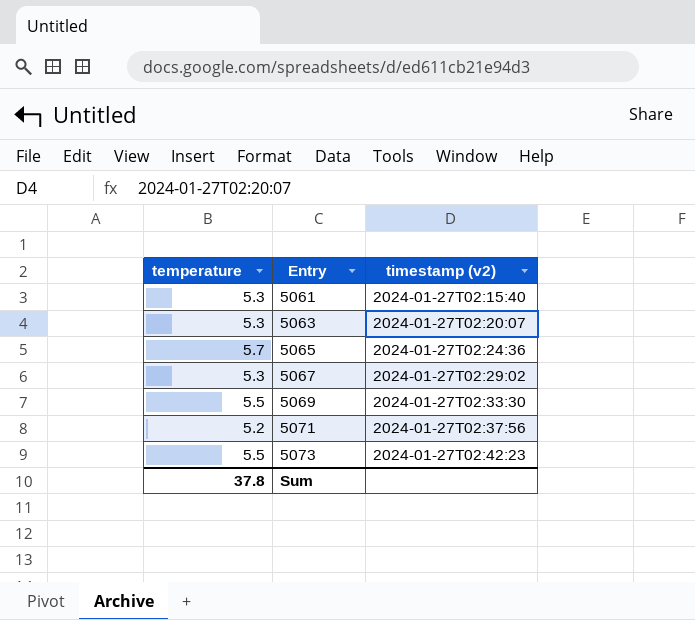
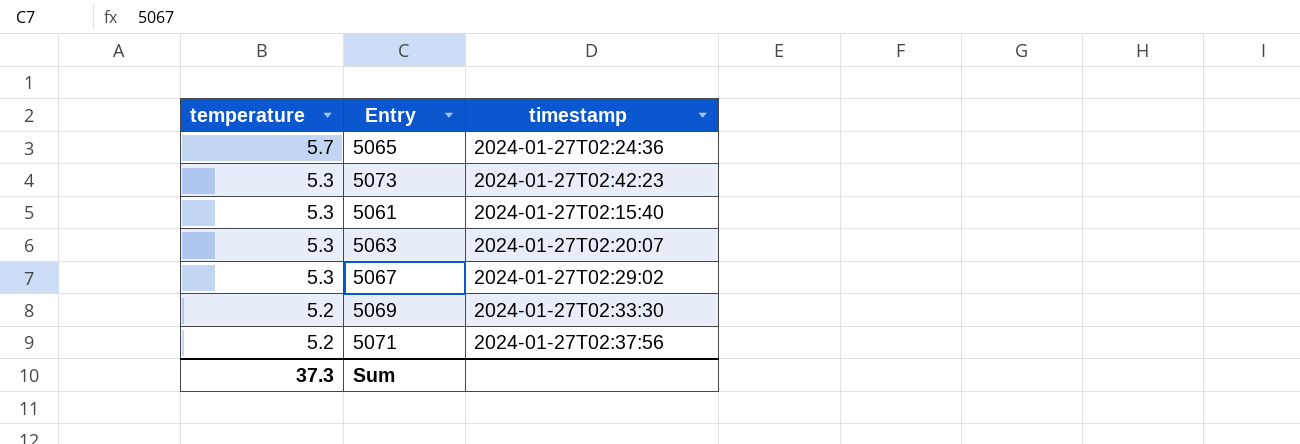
row order: Entry ascending -> temperature descending
column name: timestamp (v2) -> timestamp
5073 | temperature: 5.5 -> 5.3
5069 | temperature: 5.5 -> 5.2
Sum | temperature: 37.8 -> 37.3

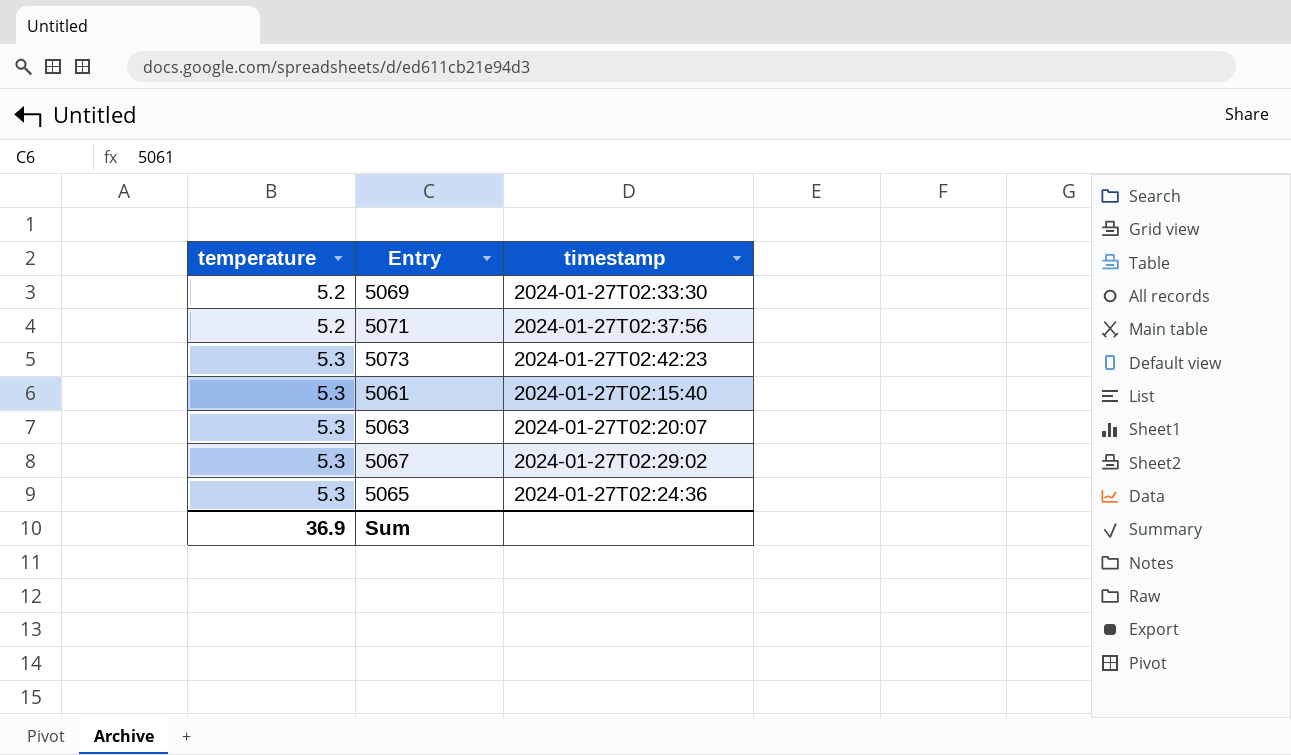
row order: temperature descending -> temperature ascending
5065 | temperature: 5.7 -> 5.3
Sum | temperature: 37.3 -> 36.9

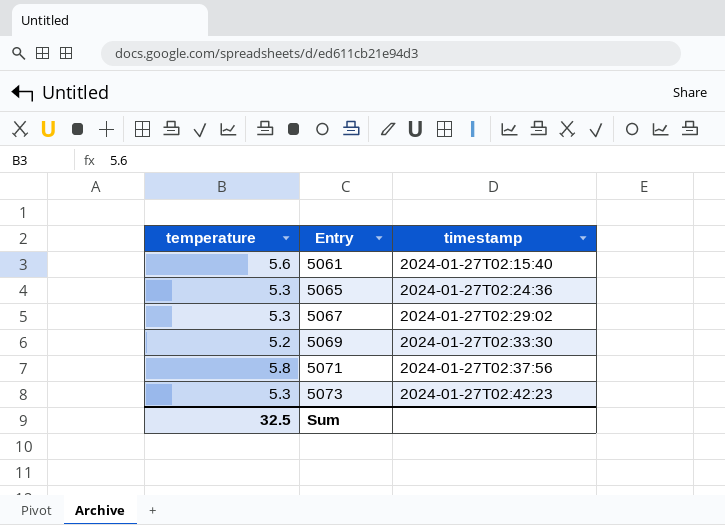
row order: temperature ascending -> Entry ascending
row 5063: 5.3 | 2024-01-27T02:20:07 -> none
5061 | temperature: 5.3 -> 5.6
5071 | temperature: 5.2 -> 5.8
Sum | temperature: 36.9 -> 32.5

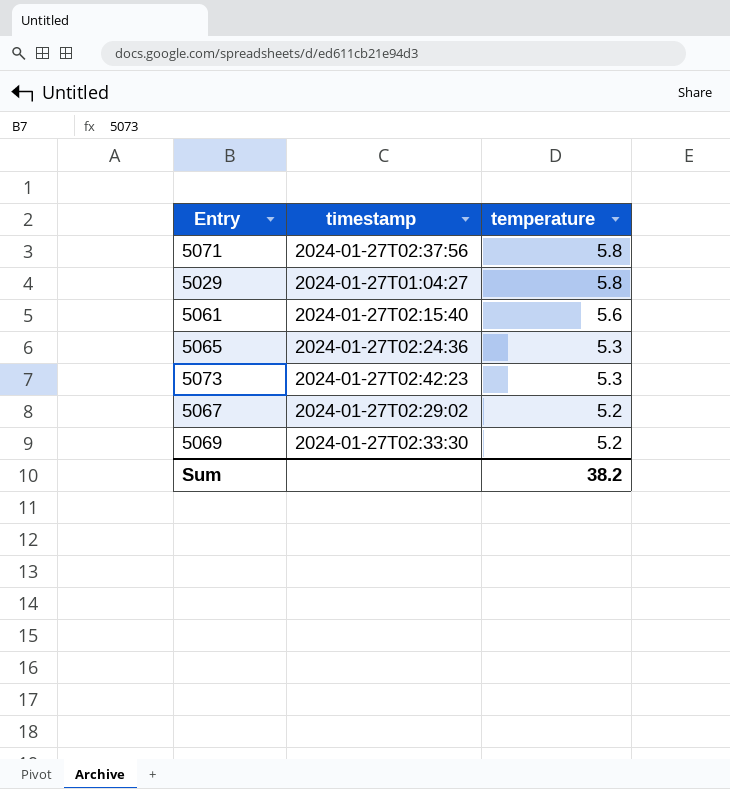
row order: Entry ascending -> temperature descending
column temperature | position: 1 -> 3
row 5029: none -> 2024-01-27T01:04:27 | 5.8
5067 | temperature: 5.3 -> 5.2
Sum | temperature: 32.5 -> 38.2

